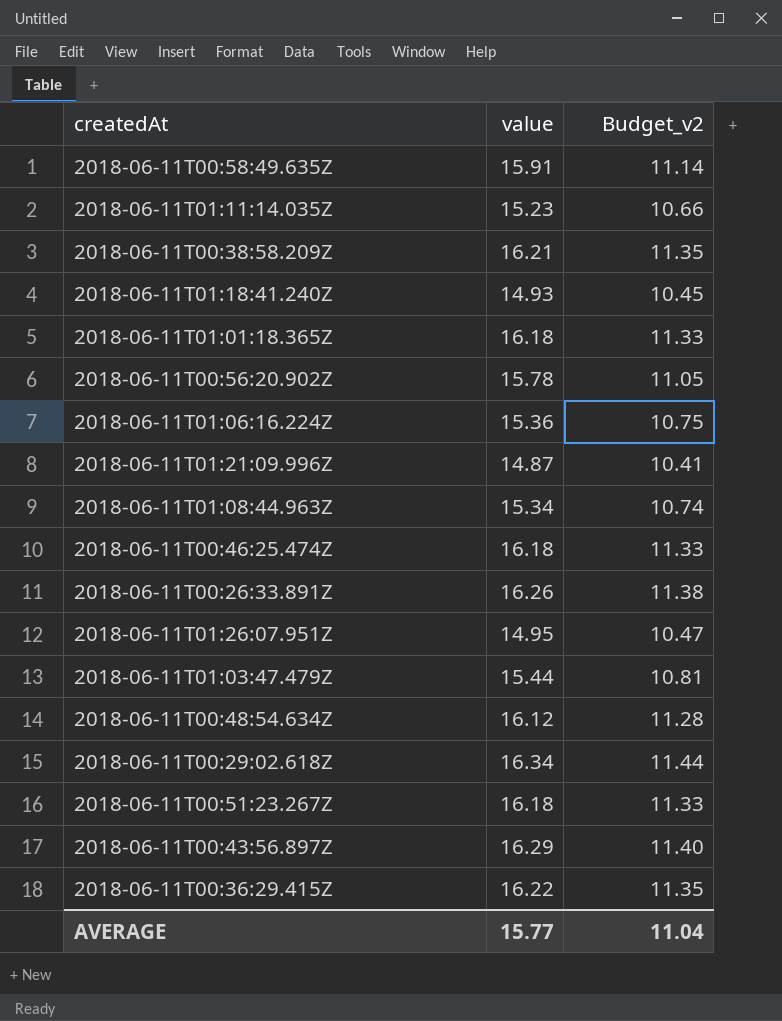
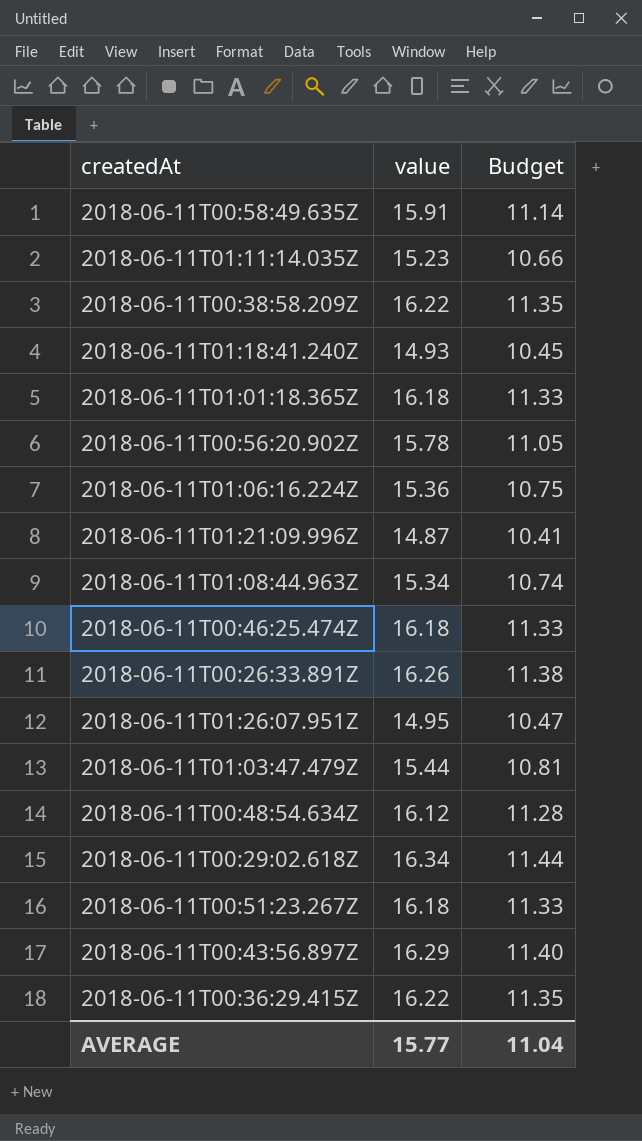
column name: Budget_v2 -> Budget
2018-06-11T00:38:58.209Z | value: 16.21 -> 16.22

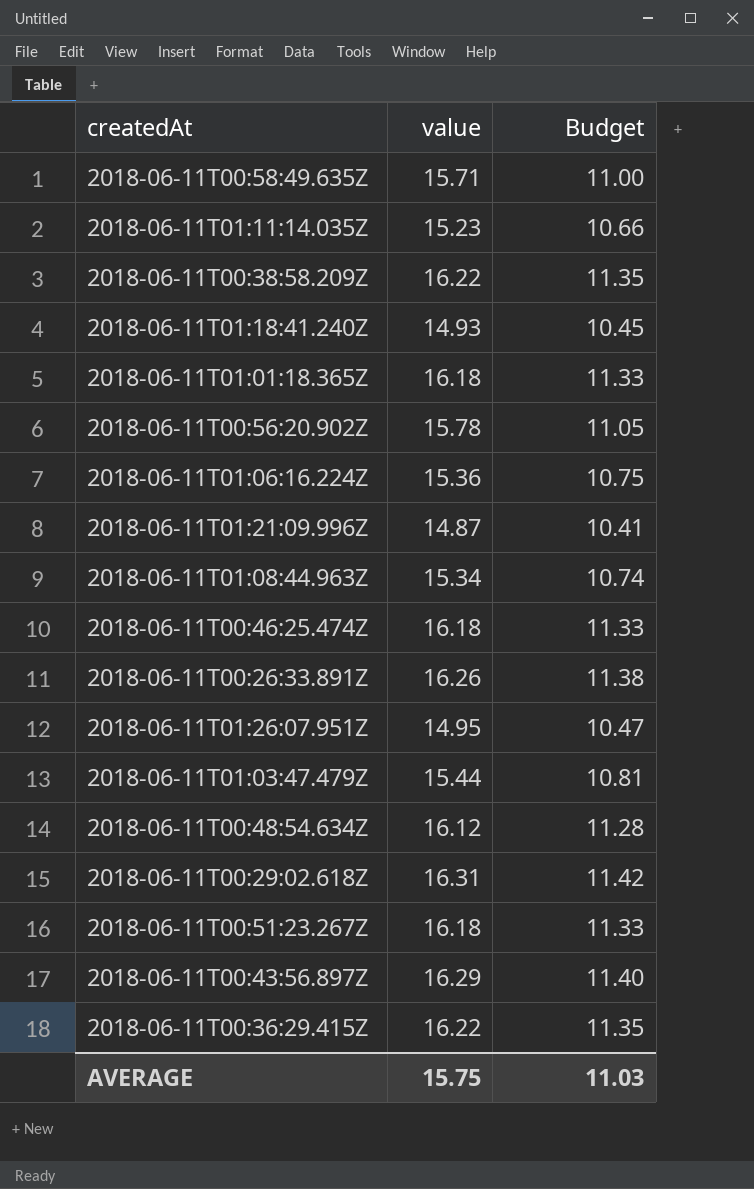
2018-06-11T00:58:49.635Z | value: 15.91 -> 15.71
2018-06-11T00:58:49.635Z | Budget: 11.14 -> 11.00
2018-06-11T00:29:02.618Z | value: 16.34 -> 16.31
2018-06-11T00:29:02.618Z | Budget: 11.44 -> 11.42
AVERAGE | value: 15.77 -> 15.75
AVERAGE | Budget: 11.04 -> 11.03

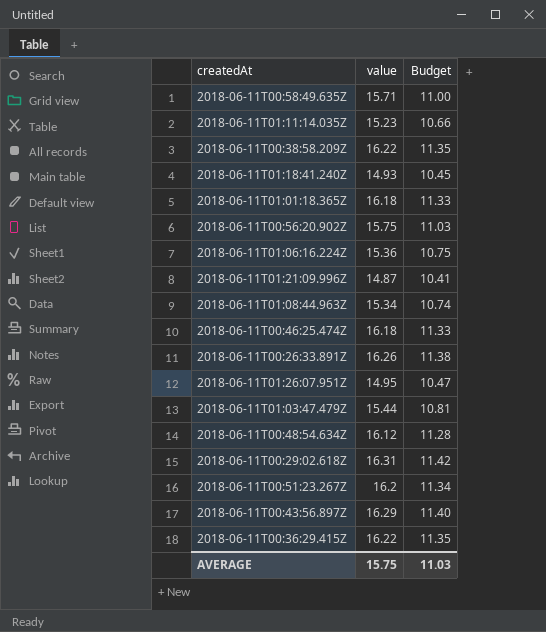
2018-06-11T00:56:20.902Z | value: 15.78 -> 15.75
2018-06-11T00:56:20.902Z | Budget: 11.05 -> 11.03
2018-06-11T00:51:23.267Z | value: 16.18 -> 16.2
2018-06-11T00:51:23.267Z | Budget: 11.33 -> 11.34

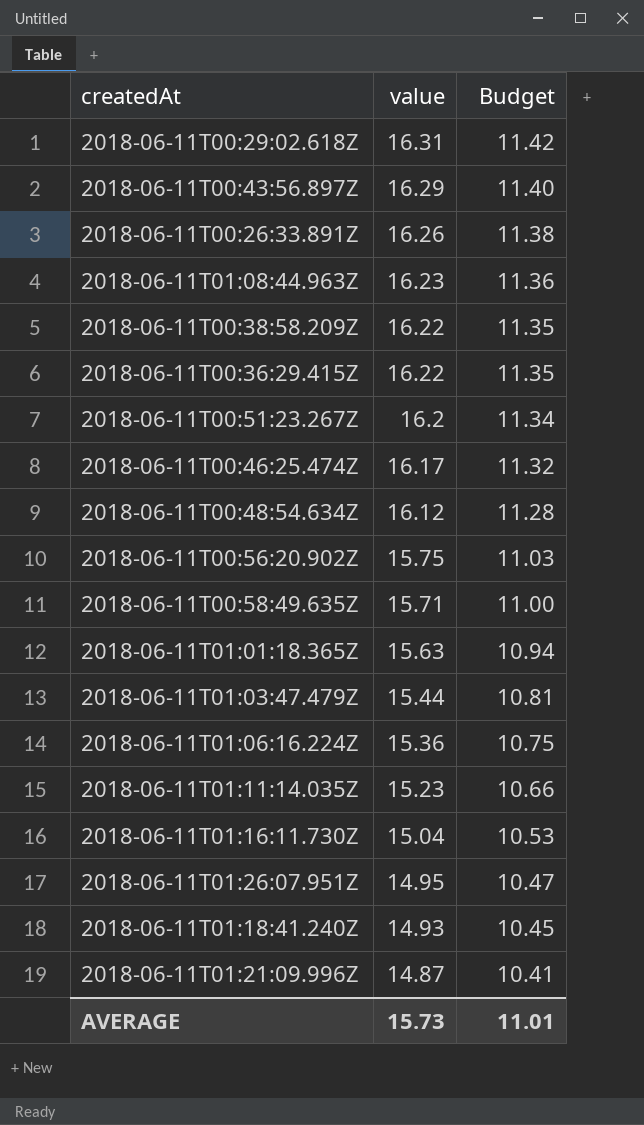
row order: none -> value descending
2018-06-11T01:08:44.963Z | value: 15.34 -> 16.23
2018-06-11T01:08:44.963Z | Budget: 10.74 -> 11.36
2018-06-11T00:46:25.474Z | value: 16.18 -> 16.17
2018-06-11T00:46:25.474Z | Budget: 11.33 -> 11.32
2018-06-11T01:01:18.365Z | value: 16.18 -> 15.63
2018-06-11T01:01:18.365Z | Budget: 11.33 -> 10.94
row 2018-06-11T01:16:11.730Z: none -> 15.04 | 10.53
AVERAGE | value: 15.75 -> 15.73
AVERAGE | Budget: 11.03 -> 11.01

